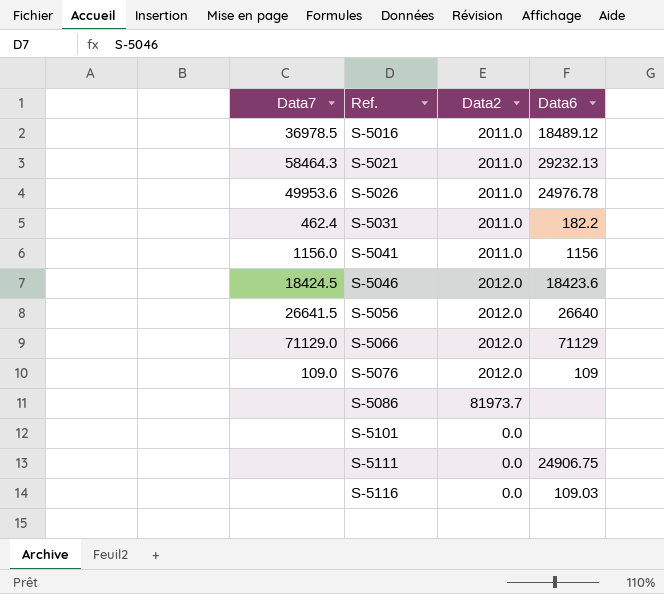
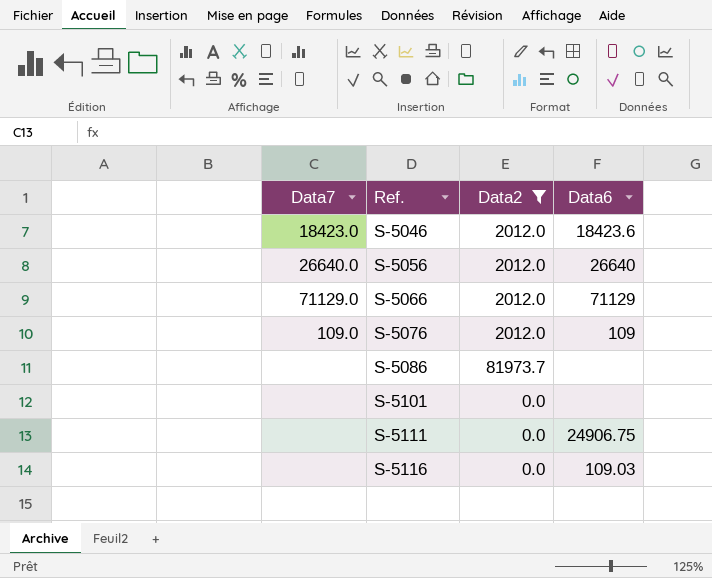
filter: none -> Data2 != 2011.0
S-5046 | Data7: 18424.5 -> 18423.0
S-5056 | Data7: 26641.5 -> 26640.0

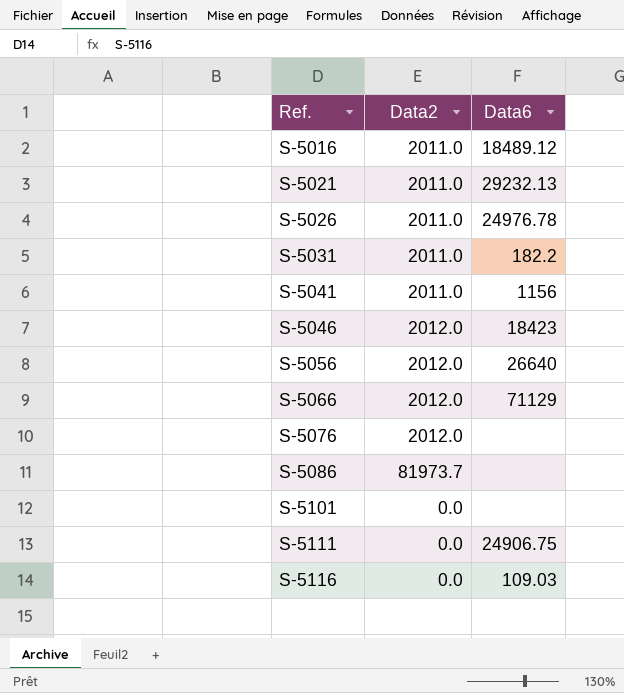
filter: Data2 != 2011.0 -> none
column Data7 | position: 1 -> none
S-5046 | Data6: 18423.6 -> 18423
S-5076 | Data6: 109 -> none

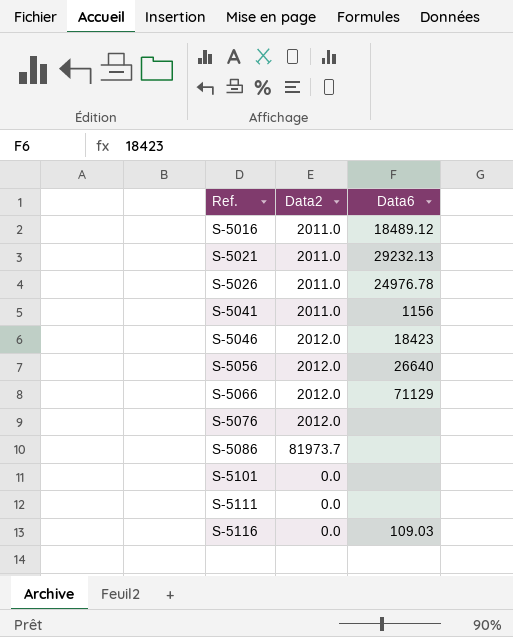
row S-5031: 2011.0 | 182.2 -> none
S-5111 | Data6: 24906.75 -> none

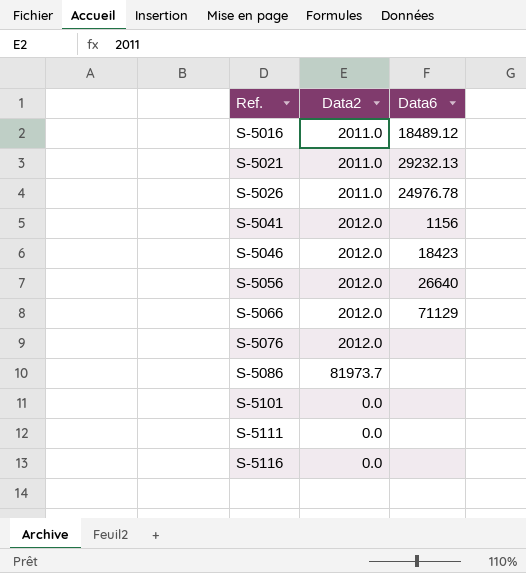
S-5041 | Data2: 2011.0 -> 2012.0
S-5116 | Data6: 109.03 -> none

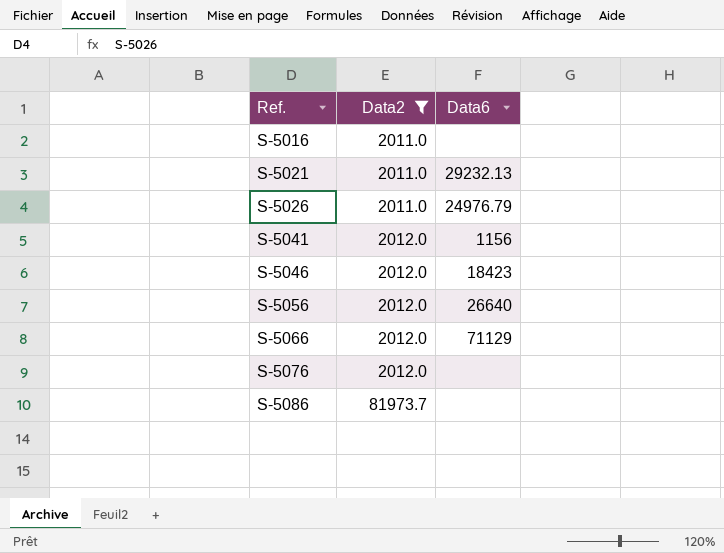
filter: none -> Data2 != 0.0
S-5016 | Data6: 18489.12 -> none
S-5026 | Data6: 24976.78 -> 24976.79

